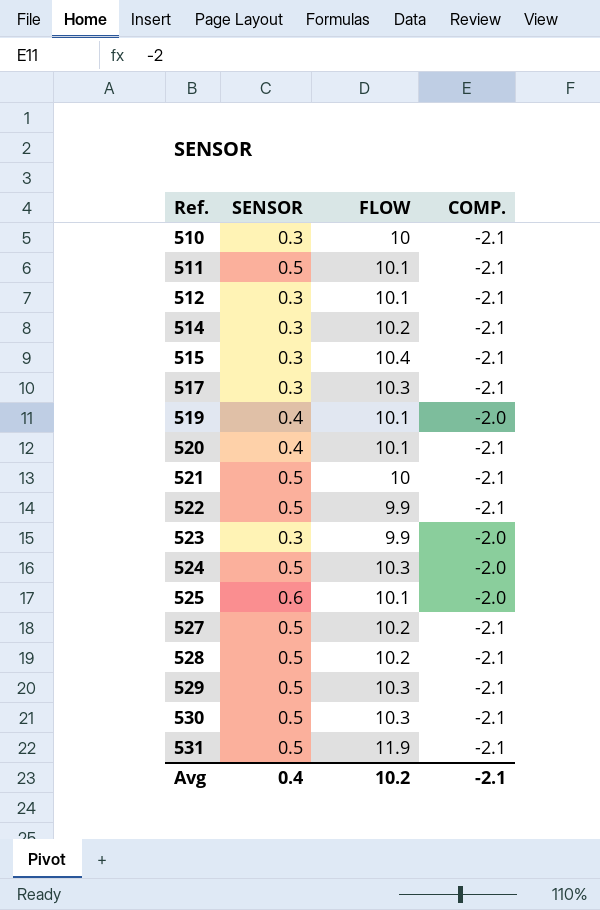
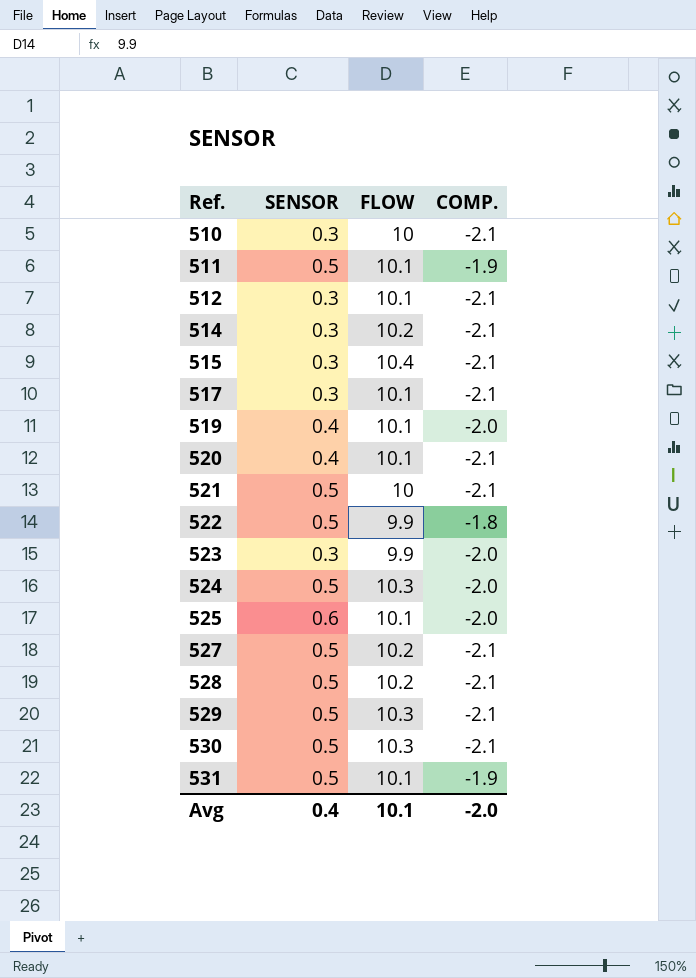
511 | COMP.: -2.1 -> -1.9
517 | FLOW: 10.3 -> 10.1
522 | COMP.: -2.1 -> -1.8
531 | FLOW: 11.9 -> 10.1
531 | COMP.: -2.1 -> -1.9
Avg | FLOW: 10.2 -> 10.1
Avg | COMP.: -2.1 -> -2.0

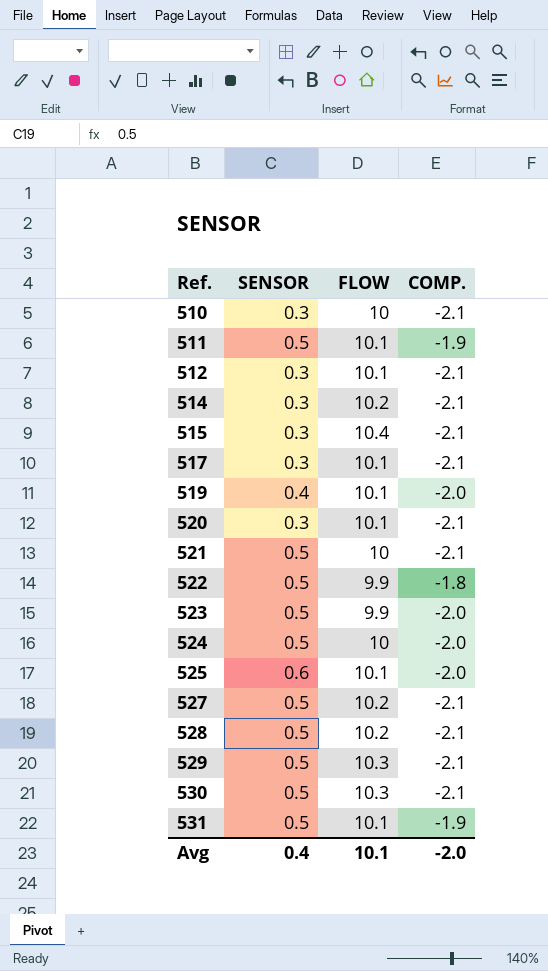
520 | SENSOR: 0.4 -> 0.3
523 | SENSOR: 0.3 -> 0.5
524 | FLOW: 10.3 -> 10

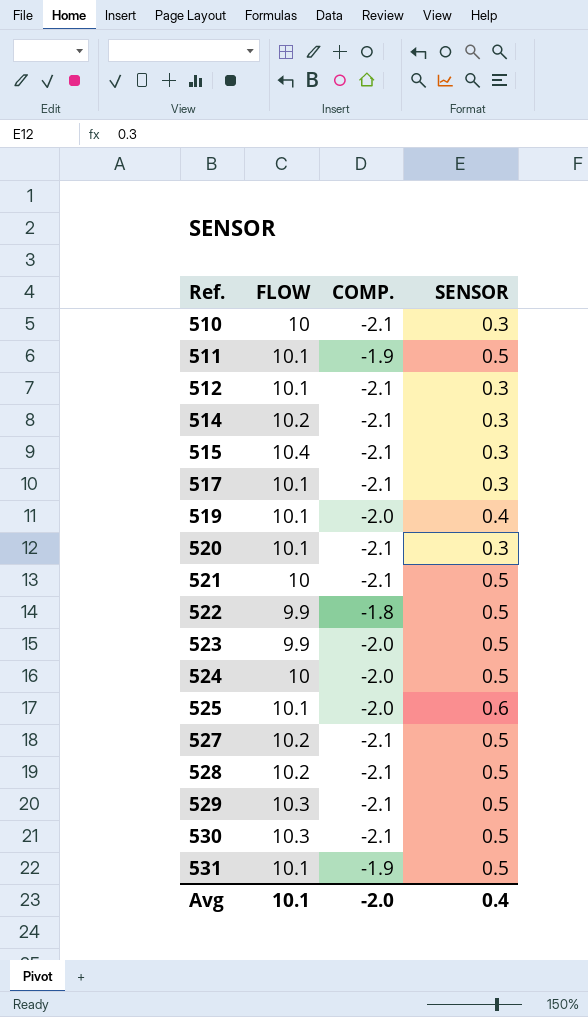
column SENSOR | position: 2 -> 4

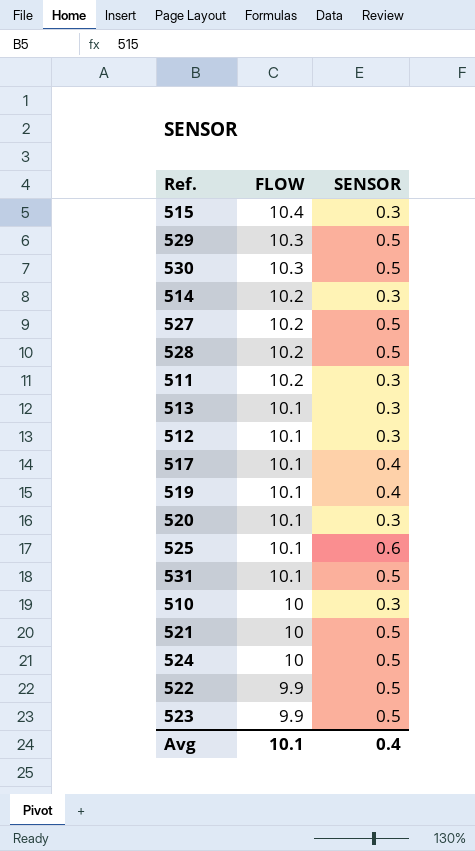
row order: Ref. ascending -> FLOW descending
column COMP. | position: 3 -> none
511 | FLOW: 10.1 -> 10.2
511 | SENSOR: 0.5 -> 0.3
row 513: none -> 10.1 | 0.3
517 | SENSOR: 0.3 -> 0.4

